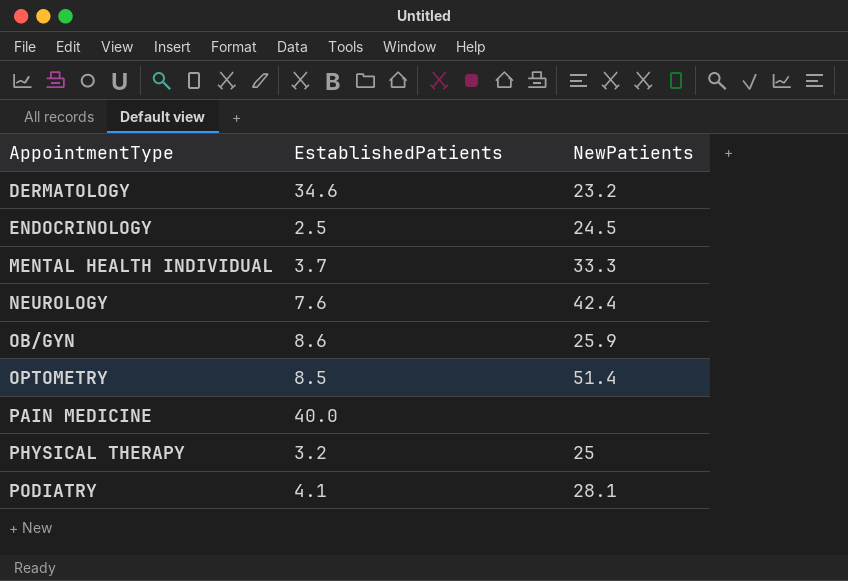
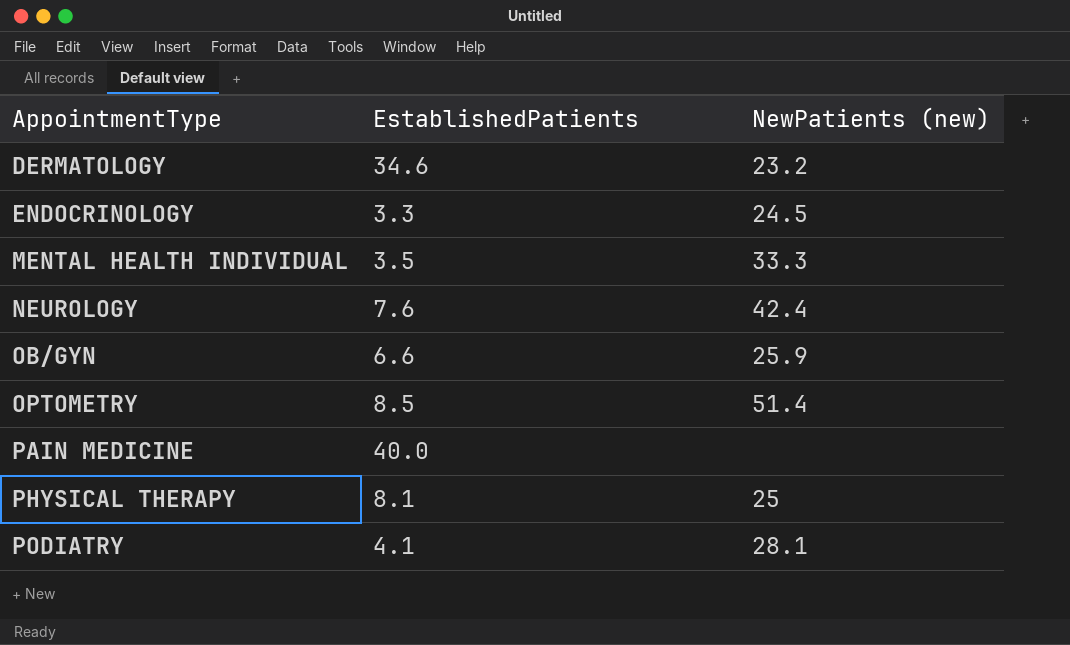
column name: NewPatients -> NewPatients (new)
ENDOCRINOLOGY | EstablishedPatients: 2.5 -> 3.3
MENTAL HEALTH INDIVIDUAL | EstablishedPatients: 3.7 -> 3.5
OB/GYN | EstablishedPatients: 8.6 -> 6.6
PHYSICAL THERAPY | EstablishedPatients: 3.2 -> 8.1

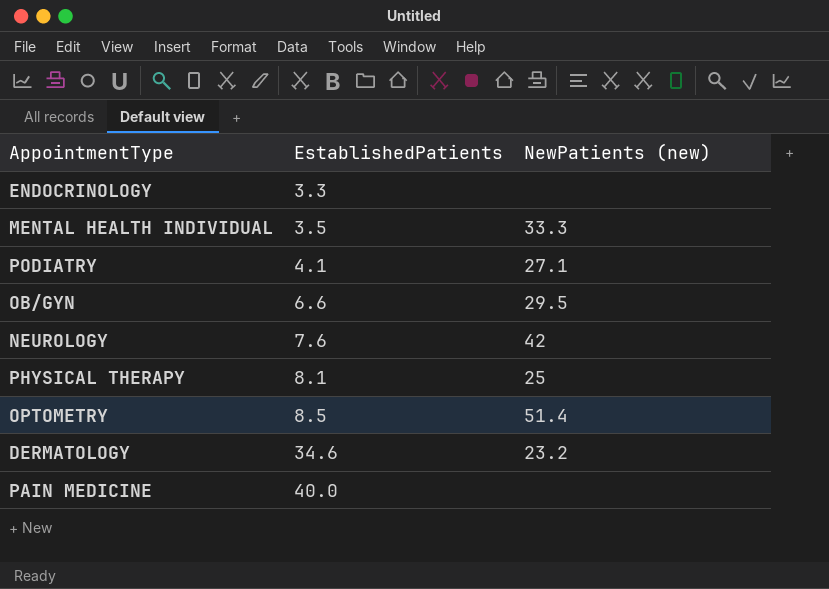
row order: AppointmentType ascending -> EstablishedPatients ascending
ENDOCRINOLOGY | NewPatients (new): 24.5 -> none
PODIATRY | NewPatients (new): 28.1 -> 27.1
OB/GYN | NewPatients (new): 25.9 -> 29.5
NEUROLOGY | NewPatients (new): 42.4 -> 42

